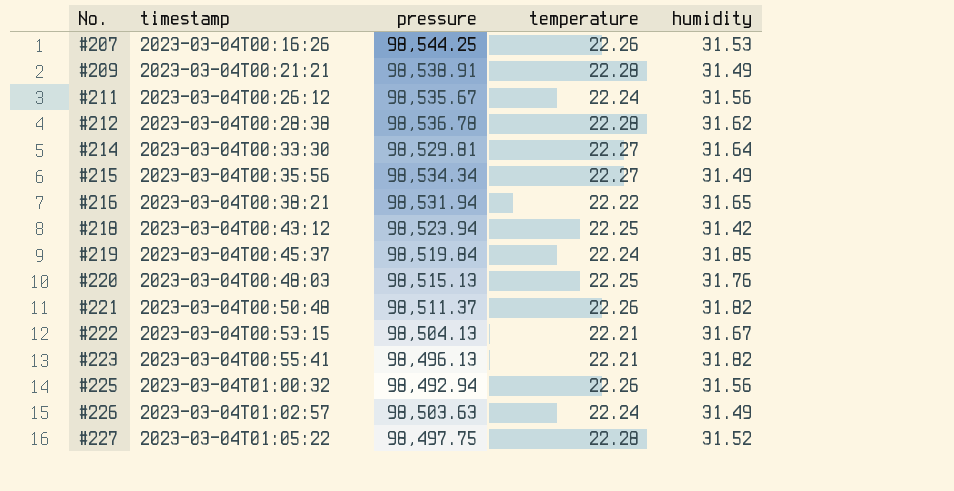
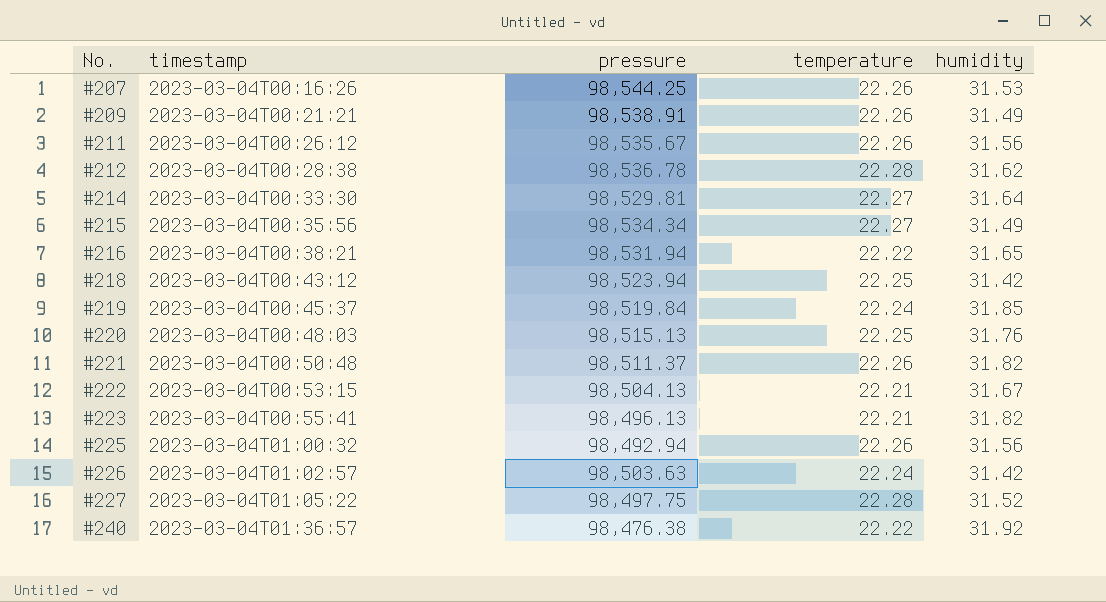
#209 | temperature: 22.28 -> 22.26
#211 | temperature: 22.24 -> 22.26
#226 | humidity: 31.49 -> 31.42
row #240: none -> 2023-03-04T01:36:57 | 98,476.38 | 22.22 | 31.92

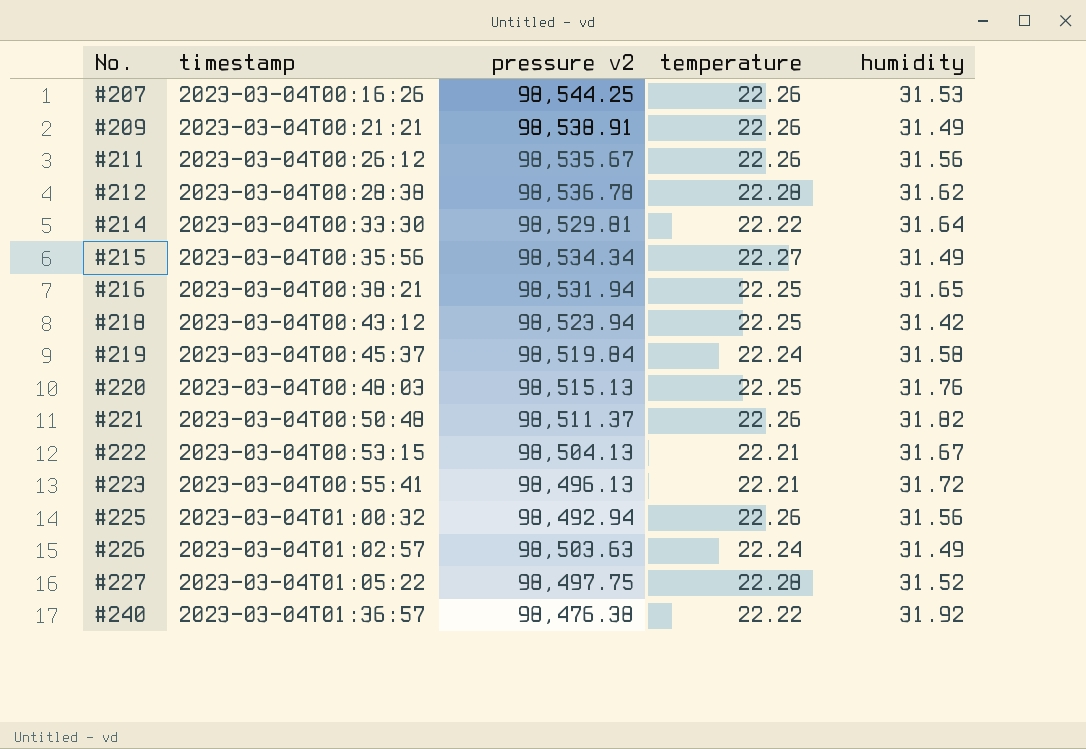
column name: pressure -> pressure v2
#214 | temperature: 22.27 -> 22.22
#216 | temperature: 22.22 -> 22.25
#219 | humidity: 31.85 -> 31.58
#223 | humidity: 31.82 -> 31.72
#226 | humidity: 31.42 -> 31.49

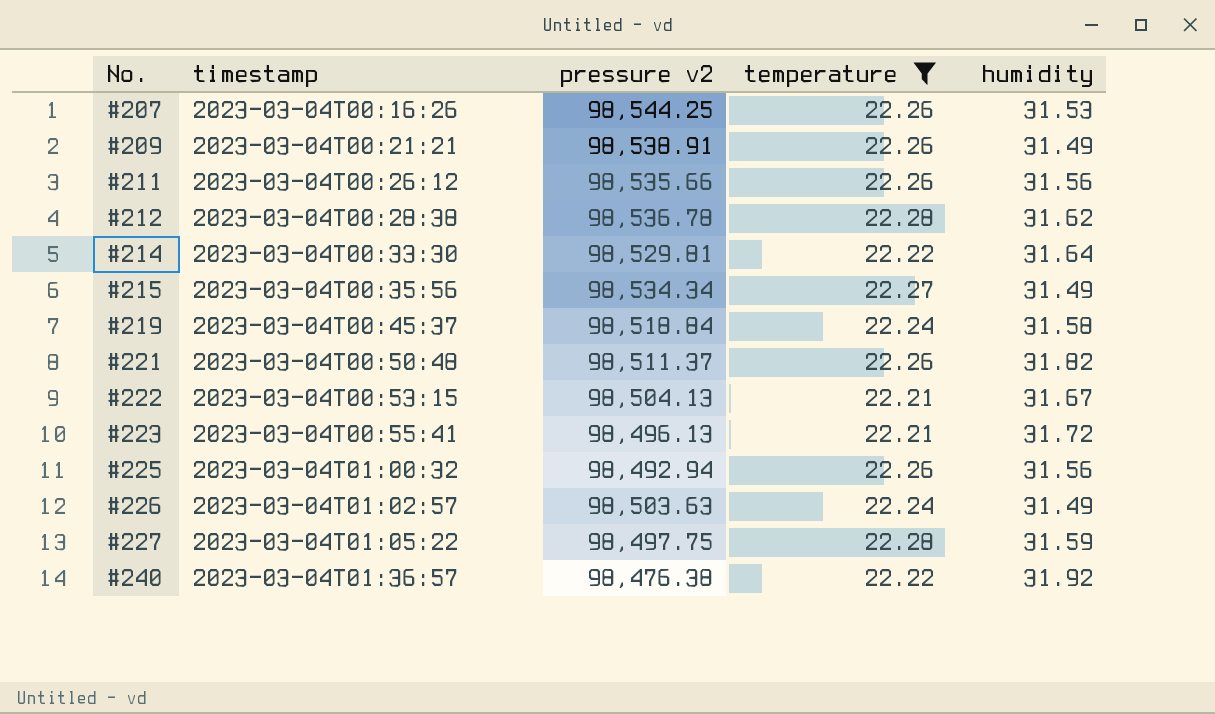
filter: none -> temperature != 22.25
#211 | pressure v2: 98,535.67 -> 98,535.66
#219 | pressure v2: 98,519.84 -> 98,518.84
#227 | humidity: 31.52 -> 31.59

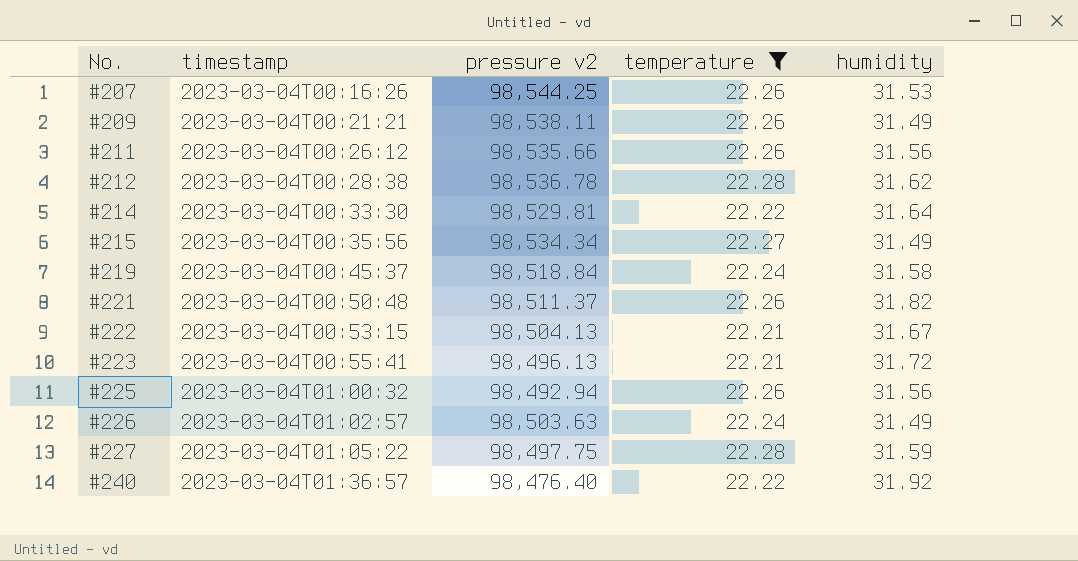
#209 | pressure v2: 98,538.91 -> 98,538.11
#240 | pressure v2: 98,476.38 -> 98,476.40

